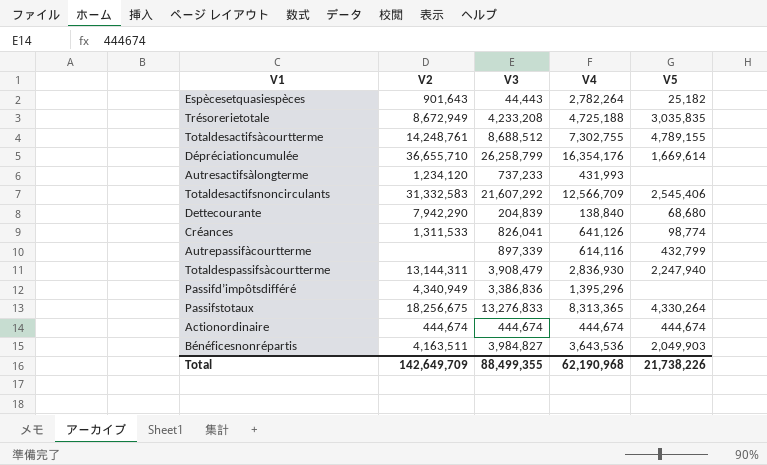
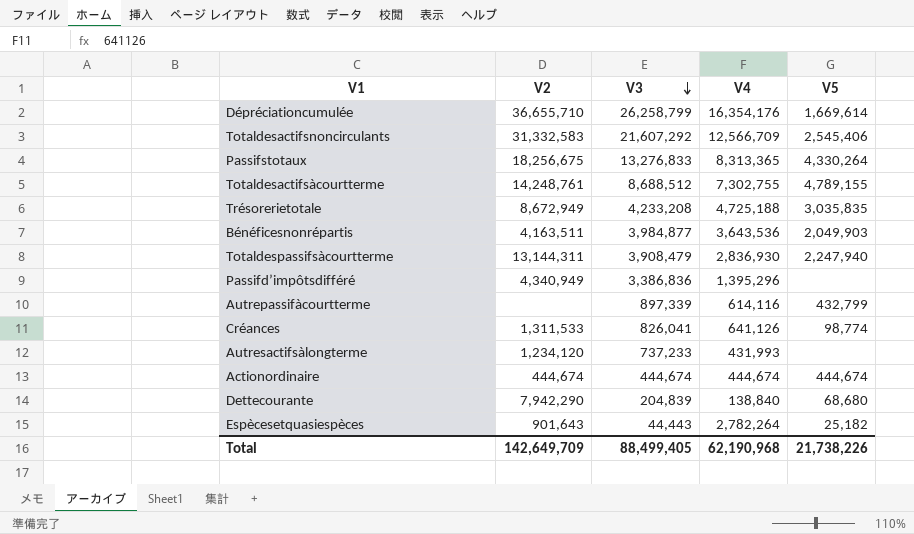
row order: none -> V3 descending
Bénéficesnonrépartis | V3: 3,984,827 -> 3,984,877
Total | V3: 88,499,355 -> 88,499,405

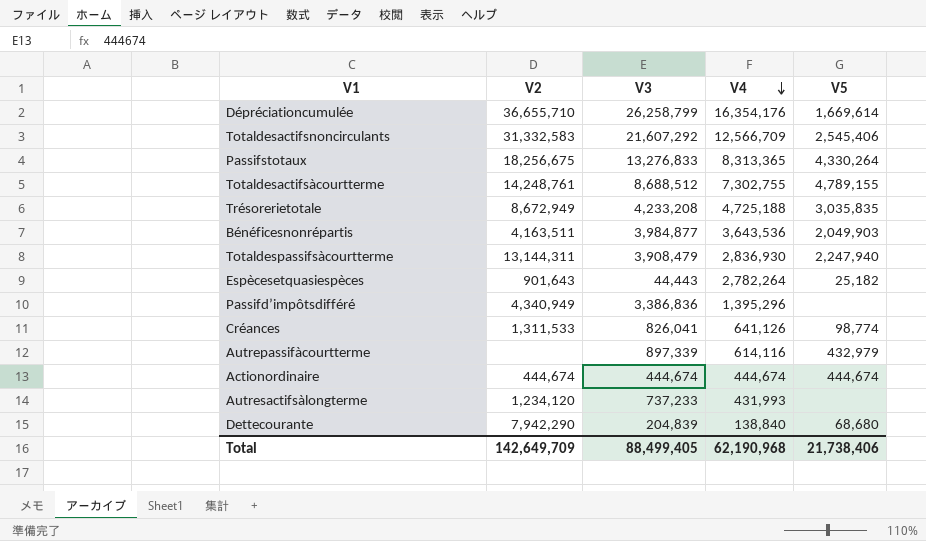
row order: V3 descending -> V4 descending
Autrepassifàcourtterme | V5: 432,799 -> 432,979
Total | V5: 21,738,226 -> 21,738,406

